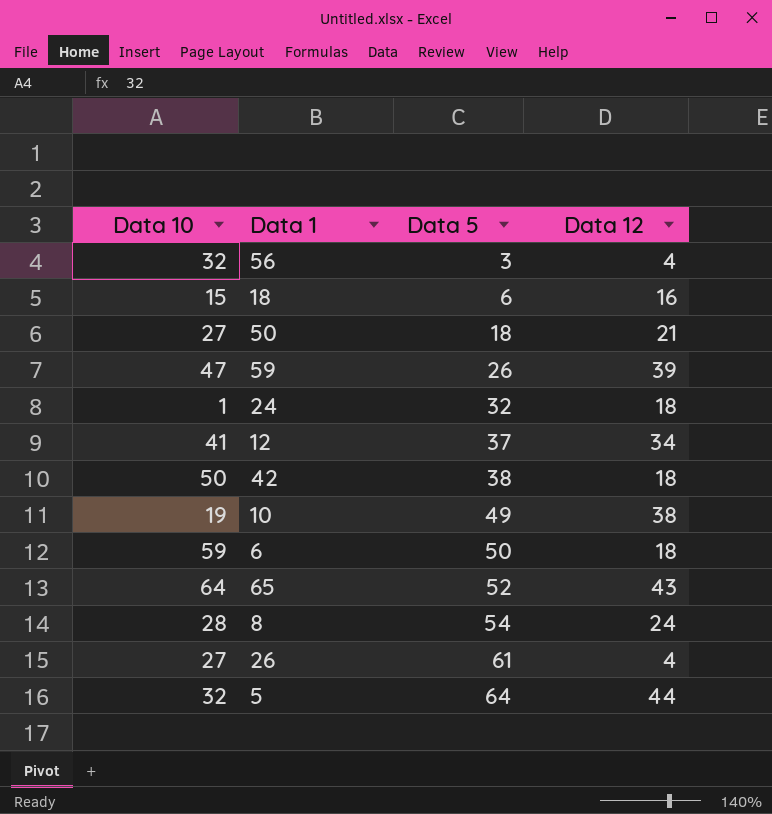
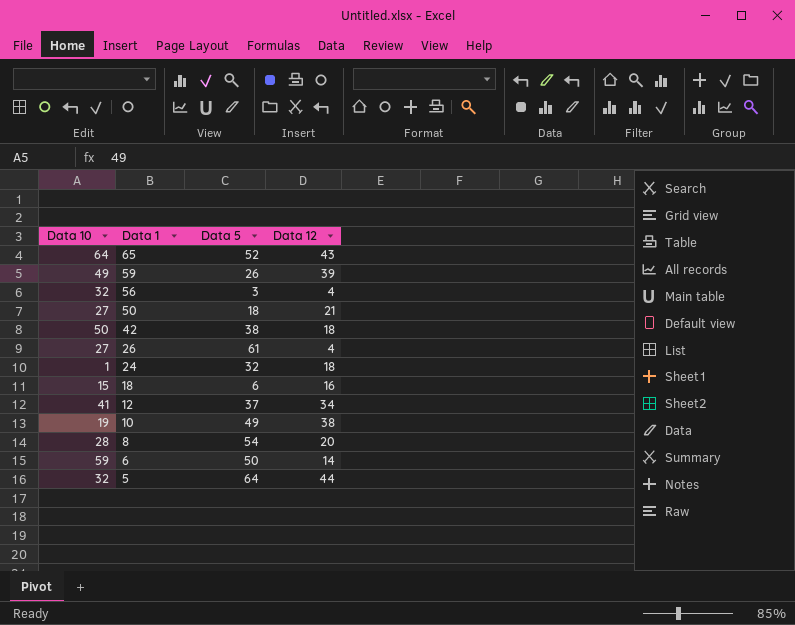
row order: Data 5 ascending -> Data 1 descending
59 | Data 10: 47 -> 49
8 | Data 12: 24 -> 20
6 | Data 12: 18 -> 14

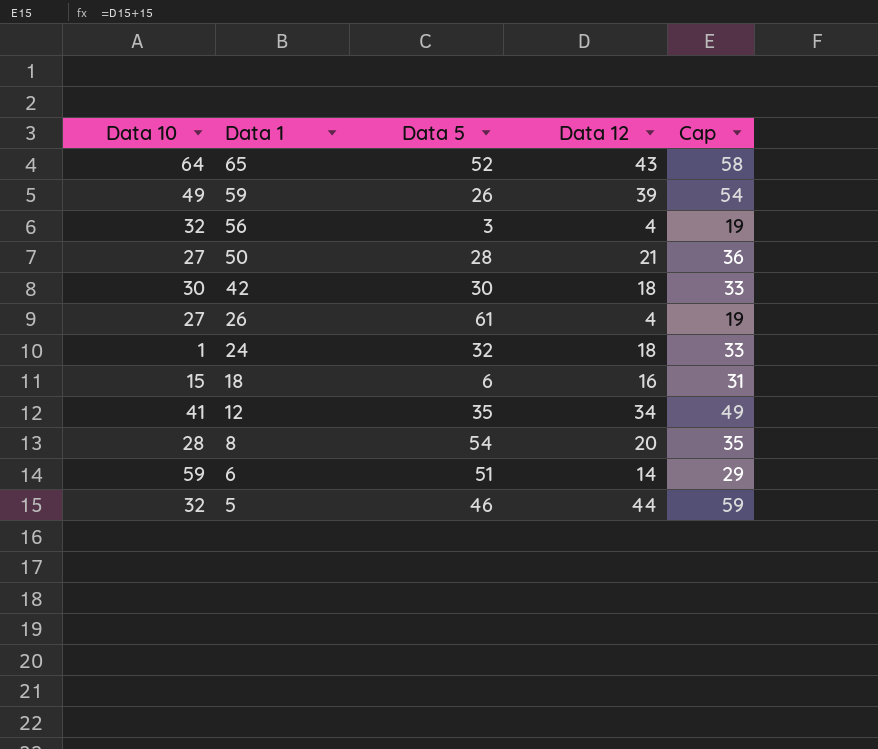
column Cap | formula: none -> [Data 12] + 15
row 10: 19 | 49 | 38 -> none
50 | Data 5: 18 -> 28
42 | Data 10: 50 -> 30
42 | Data 5: 38 -> 30
12 | Data 5: 37 -> 35
6 | Data 5: 50 -> 51
5 | Data 5: 64 -> 46

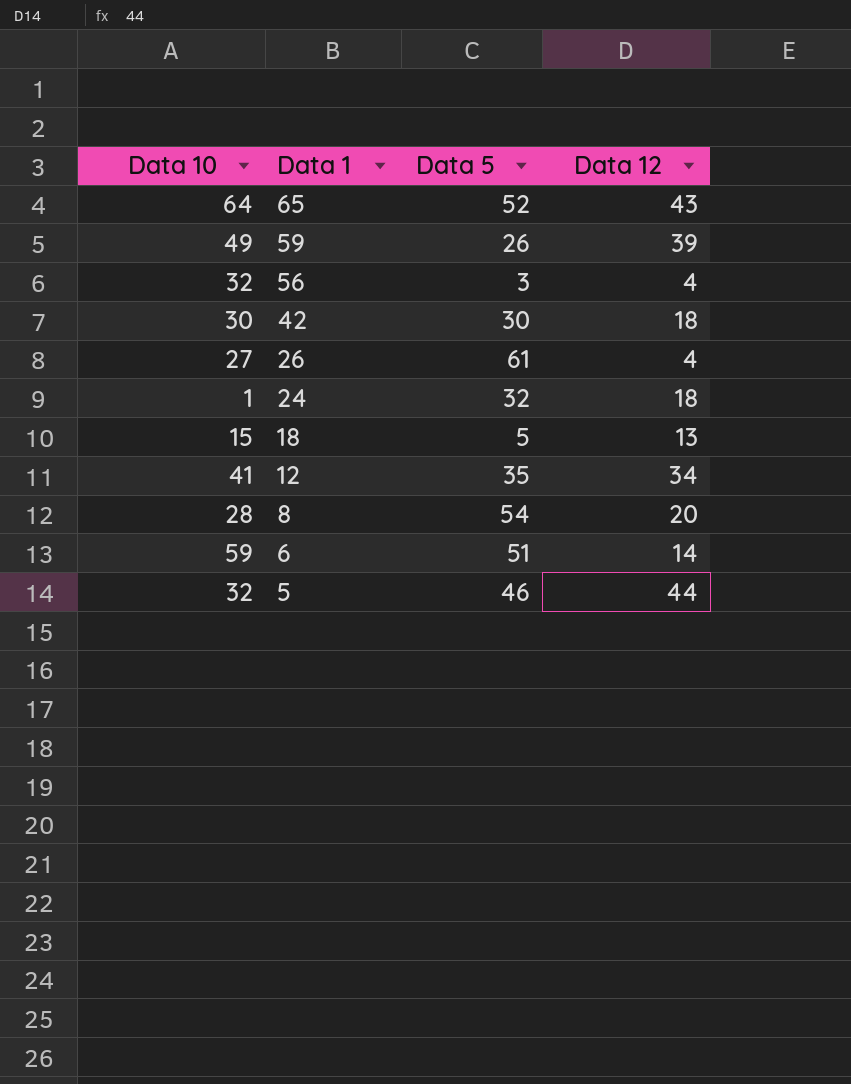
column Cap | formula: [Data 12] + 15 -> none
row 50: 27 | 28 | 21 | 36 -> none
18 | Data 5: 6 -> 5
18 | Data 12: 16 -> 13

